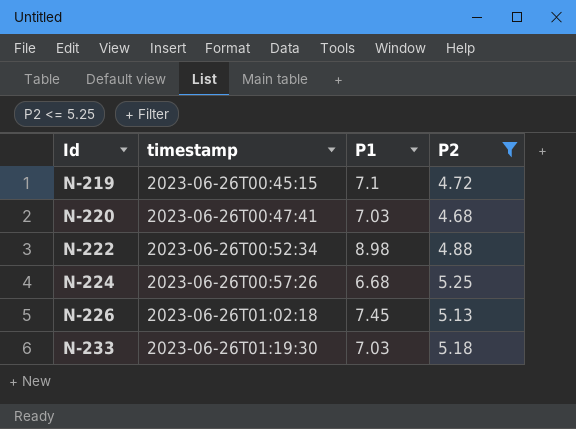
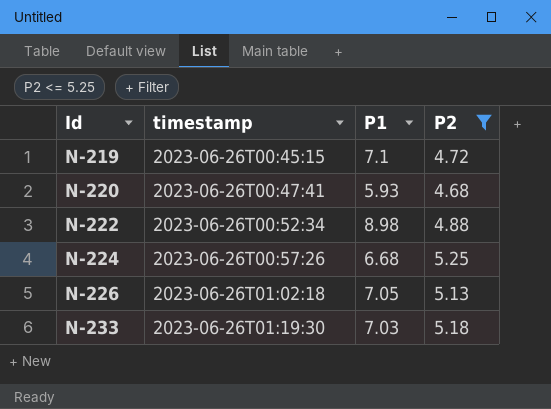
N-220 | P1: 7.03 -> 5.93
N-226 | P1: 7.45 -> 7.05

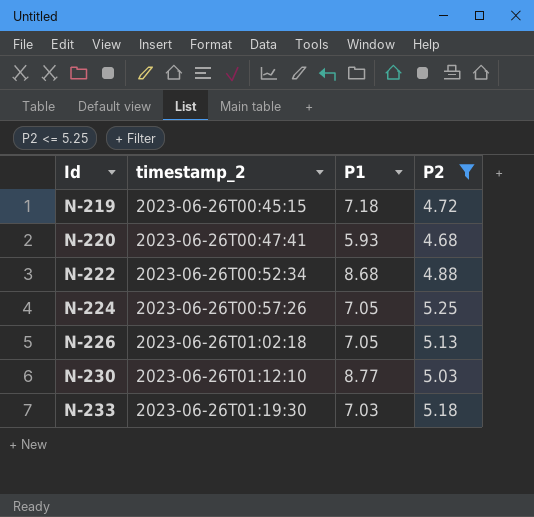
column name: timestamp -> timestamp_2
N-219 | P1: 7.1 -> 7.18
N-222 | P1: 8.98 -> 8.68
N-224 | P1: 6.68 -> 7.05
row N-230: none -> 2023-06-26T01:12:10 | 8.77 | 5.03

